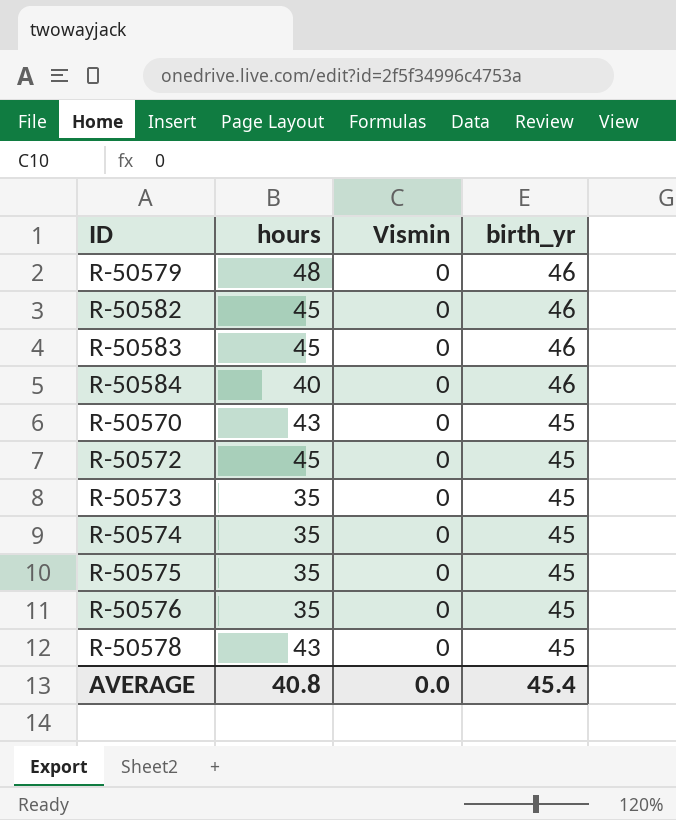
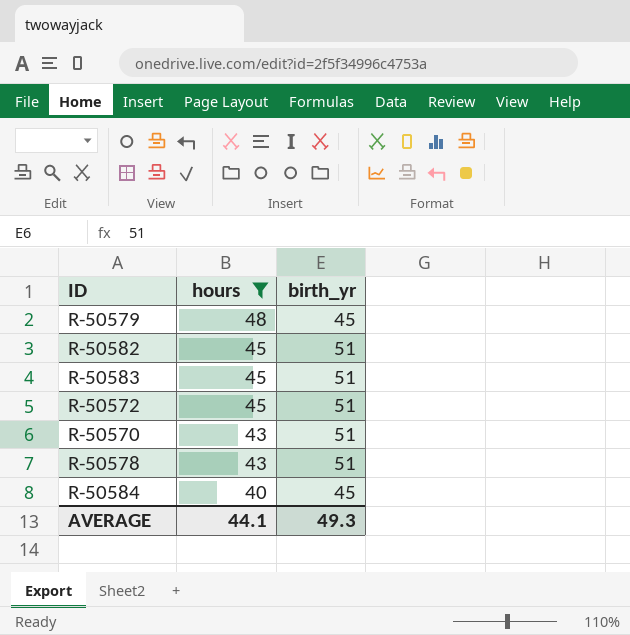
filter: none -> hours != 35
row order: birth_yr descending -> hours descending
column Vismin | position: 3 -> none
R-50579 | birth_yr: 46 -> 45
R-50582 | birth_yr: 46 -> 51
R-50583 | birth_yr: 46 -> 51
R-50572 | birth_yr: 45 -> 51
R-50570 | birth_yr: 45 -> 51
R-50578 | birth_yr: 45 -> 51
R-50584 | birth_yr: 46 -> 45
AVERAGE | hours: 40.8 -> 44.1
AVERAGE | birth_yr: 45.4 -> 49.3

